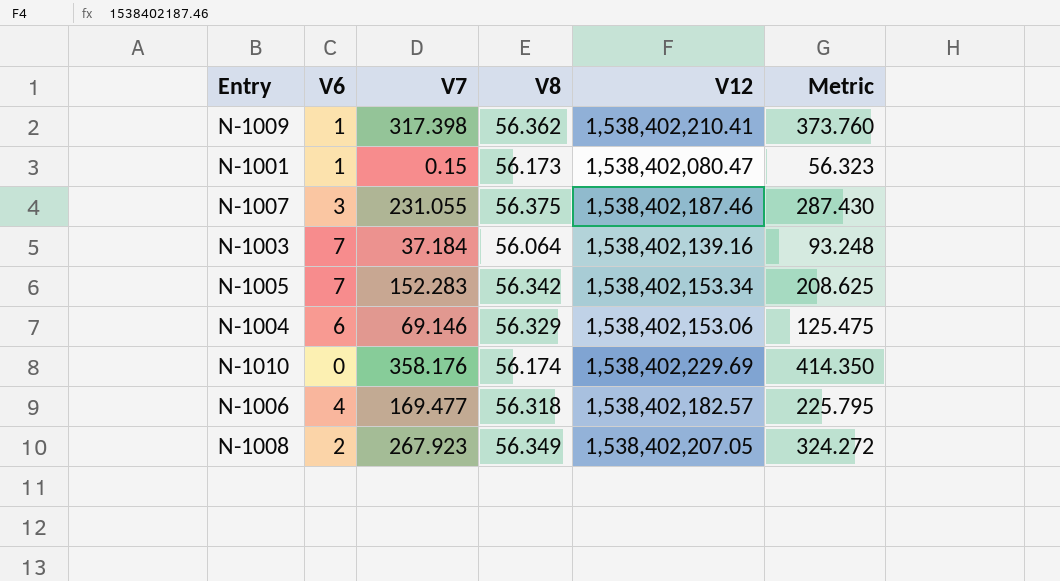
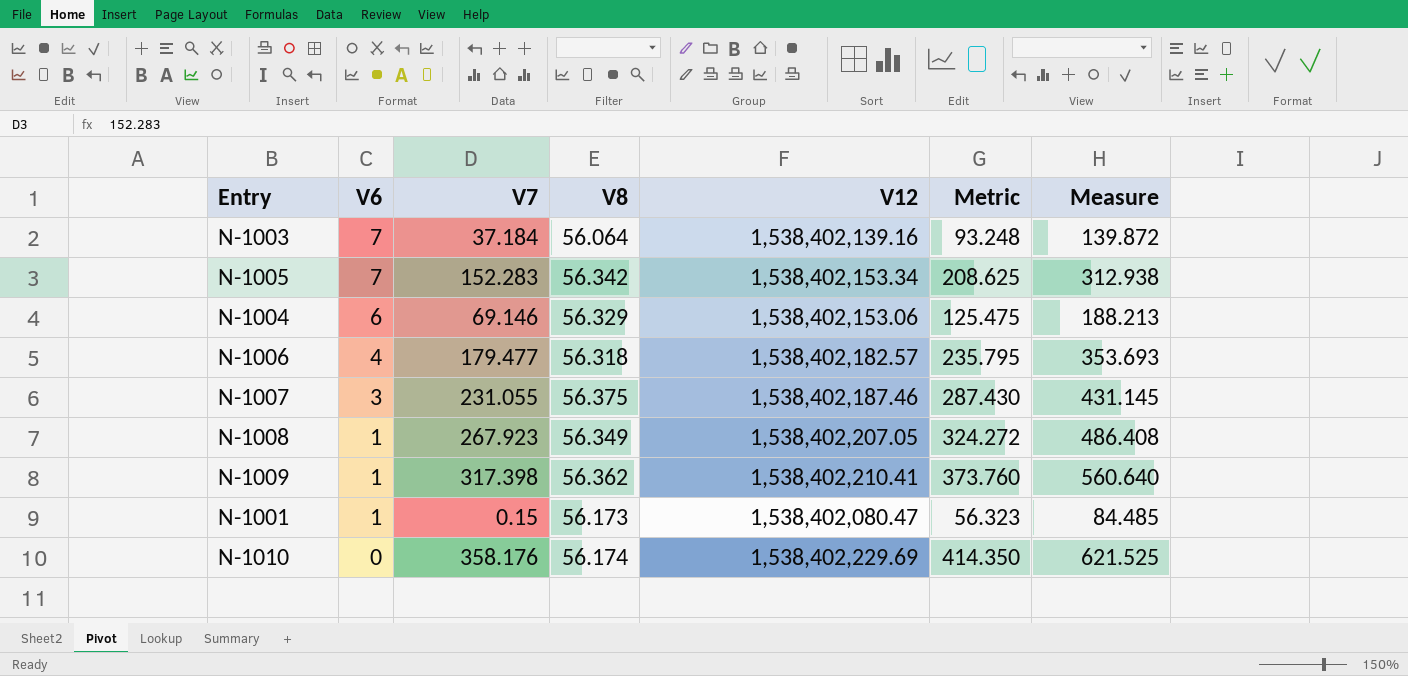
row order: none -> V6 descending
column Measure | formula: none -> [Metric] * 1.5
N-1006 | V7: 169.477 -> 179.477
N-1006 | Metric: 225.795 -> 235.795
N-1008 | V6: 2 -> 1

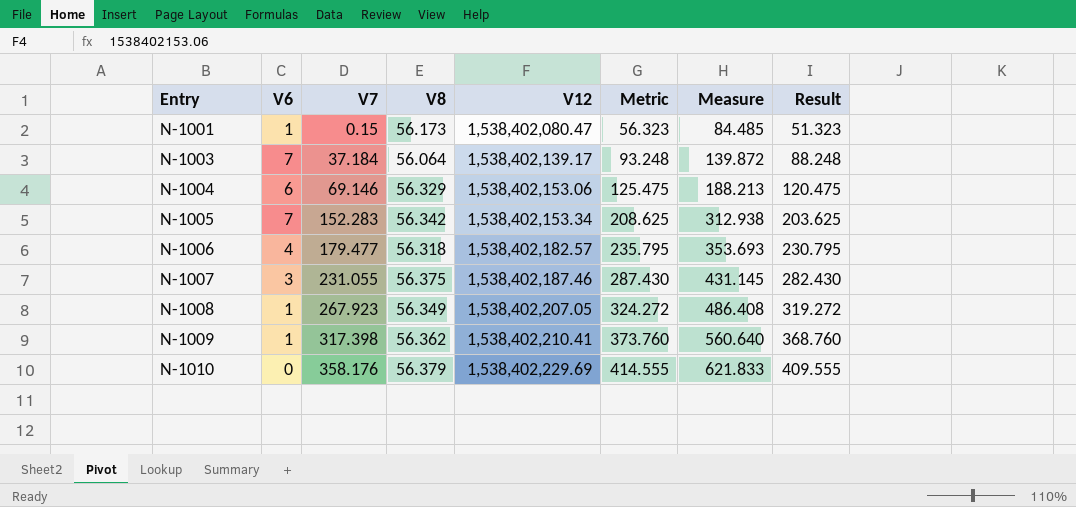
row order: V6 descending -> Entry ascending
column Result | formula: none -> [Metric] - 5
N-1003 | V12: 1,538,402,139.16 -> 1,538,402,139.17
N-1010 | V8: 56.174 -> 56.379
N-1010 | Metric: 414.350 -> 414.555
N-1010 | Measure: 621.525 -> 621.833

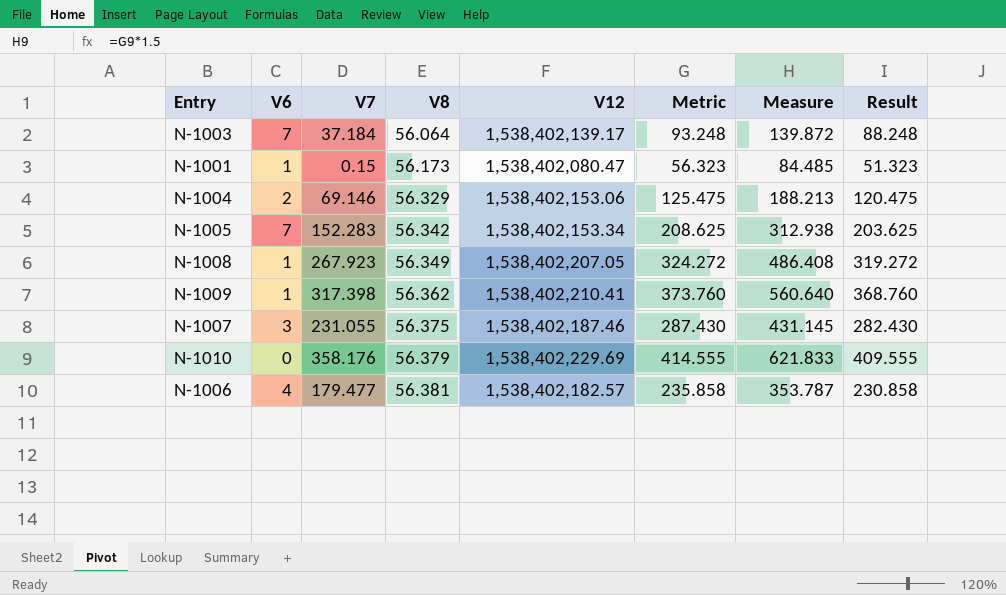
row order: Entry ascending -> V8 ascending
N-1004 | V6: 6 -> 2
N-1006 | V8: 56.318 -> 56.381
N-1006 | Metric: 235.795 -> 235.858
N-1006 | Measure: 353.693 -> 353.787
N-1006 | Result: 230.795 -> 230.858

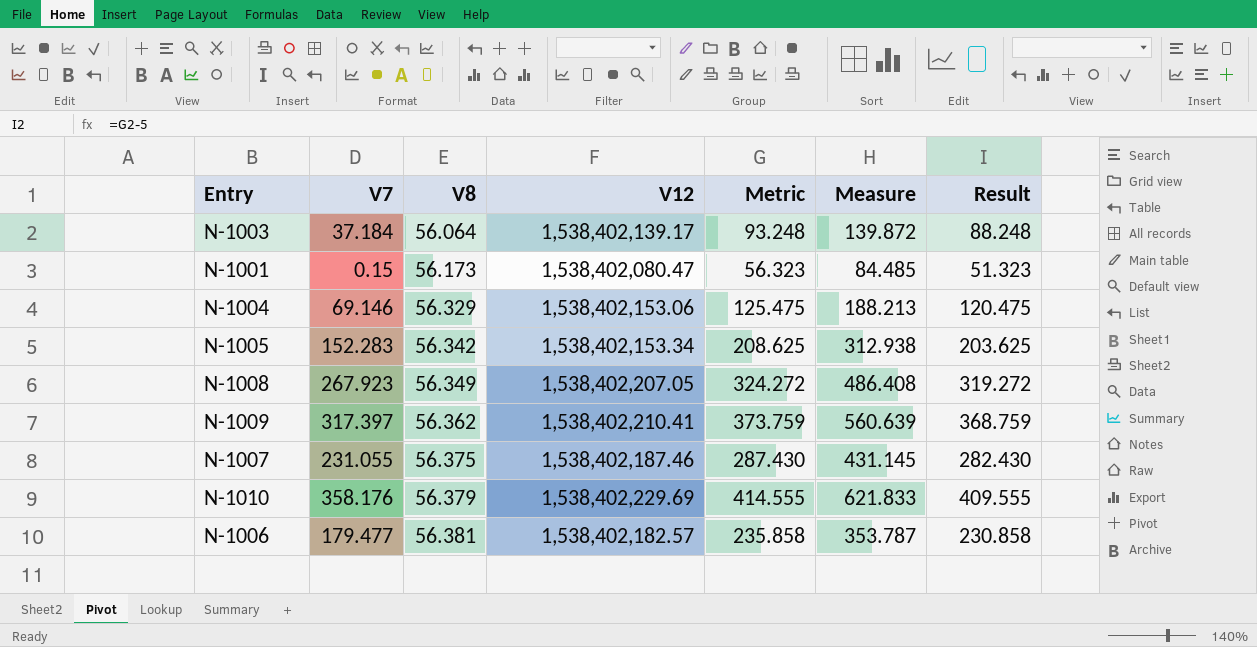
column V6 | position: 2 -> none
N-1009 | V7: 317.398 -> 317.397
N-1009 | Metric: 373.760 -> 373.759
N-1009 | Measure: 560.640 -> 560.639
N-1009 | Result: 368.760 -> 368.759

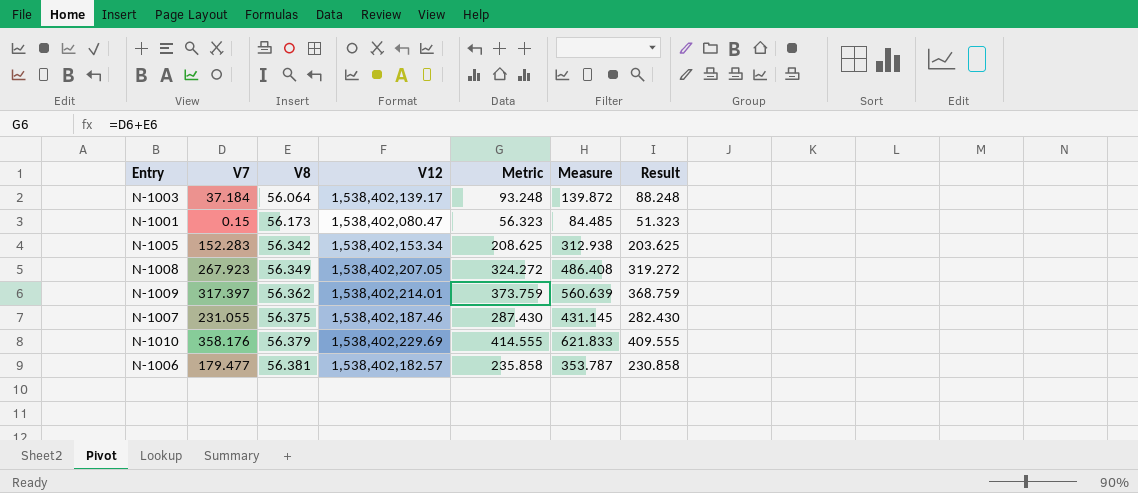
row N-1004: 69.146 | 56.329 | 1,538,402,153.06 | 125.475 | 188.213 | 120.475 -> none
N-1009 | V12: 1,538,402,210.41 -> 1,538,402,214.01

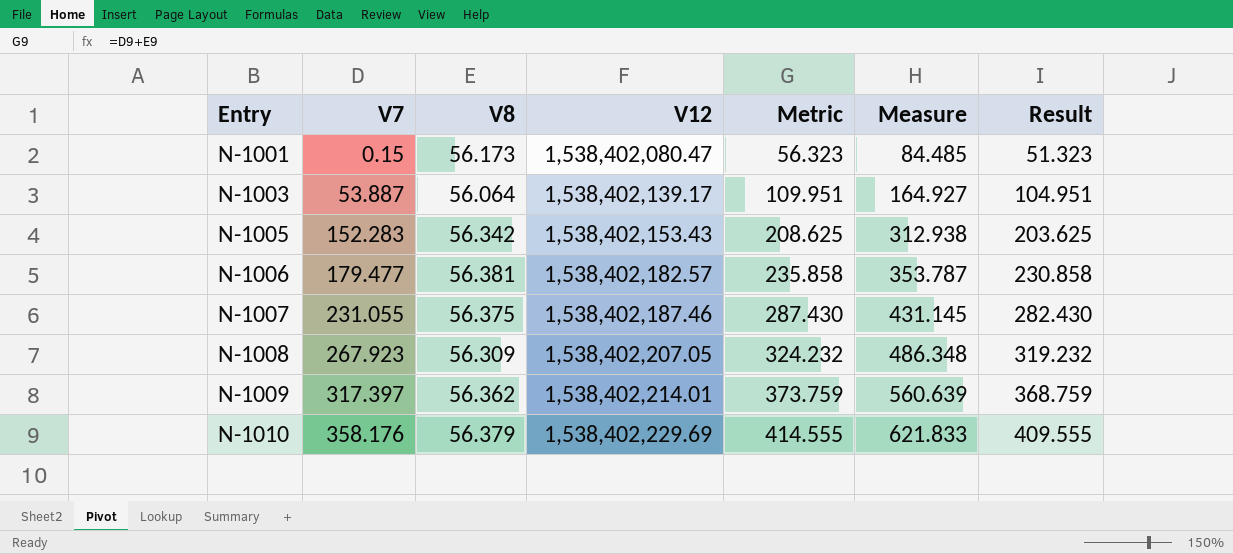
row order: V8 ascending -> Entry ascending
N-1003 | V7: 37.184 -> 53.887
N-1003 | Metric: 93.248 -> 109.951
N-1003 | Measure: 139.872 -> 164.927
N-1003 | Result: 88.248 -> 104.951
N-1005 | V12: 1,538,402,153.34 -> 1,538,402,153.43
N-1008 | V8: 56.349 -> 56.309
N-1008 | Metric: 324.272 -> 324.232
N-1008 | Measure: 486.408 -> 486.348
N-1008 | Result: 319.272 -> 319.232

